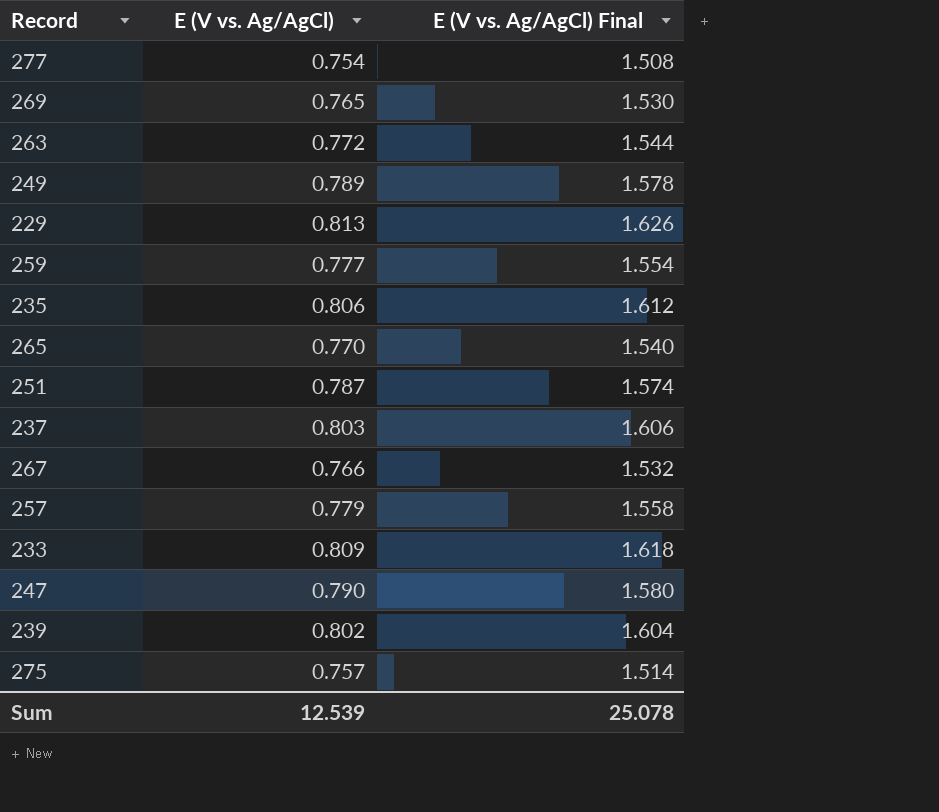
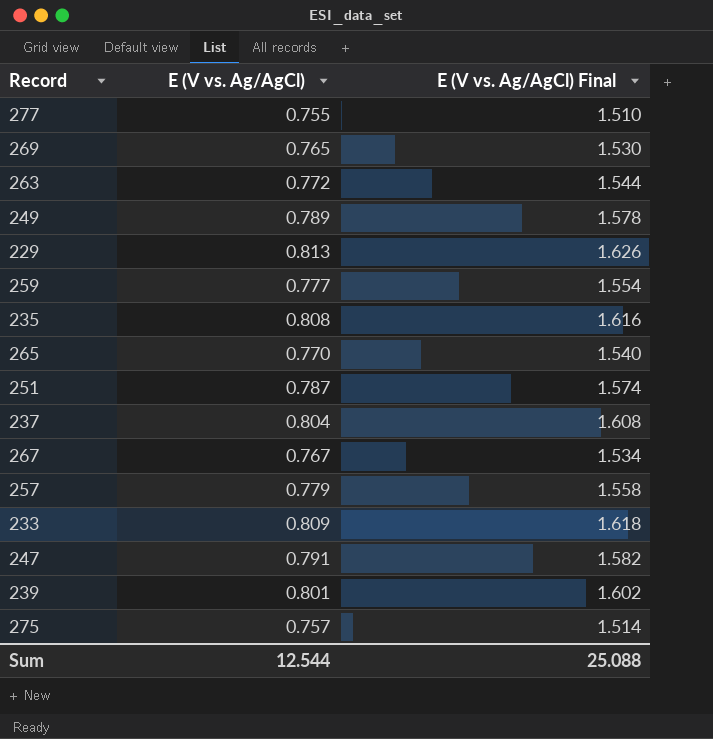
277 | E (V vs. Ag/AgCl): 0.754 -> 0.755
277 | E (V vs. Ag/AgCl) Final: 1.508 -> 1.510
235 | E (V vs. Ag/AgCl): 0.806 -> 0.808
235 | E (V vs. Ag/AgCl) Final: 1.612 -> 1.616
237 | E (V vs. Ag/AgCl): 0.803 -> 0.804
237 | E (V vs. Ag/AgCl) Final: 1.606 -> 1.608
267 | E (V vs. Ag/AgCl): 0.766 -> 0.767
267 | E (V vs. Ag/AgCl) Final: 1.532 -> 1.534
247 | E (V vs. Ag/AgCl): 0.790 -> 0.791
247 | E (V vs. Ag/AgCl) Final: 1.580 -> 1.582
239 | E (V vs. Ag/AgCl): 0.802 -> 0.801
239 | E (V vs. Ag/AgCl) Final: 1.604 -> 1.602
Sum | E (V vs. Ag/AgCl): 12.539 -> 12.544
Sum | E (V vs. Ag/AgCl) Final: 25.078 -> 25.088

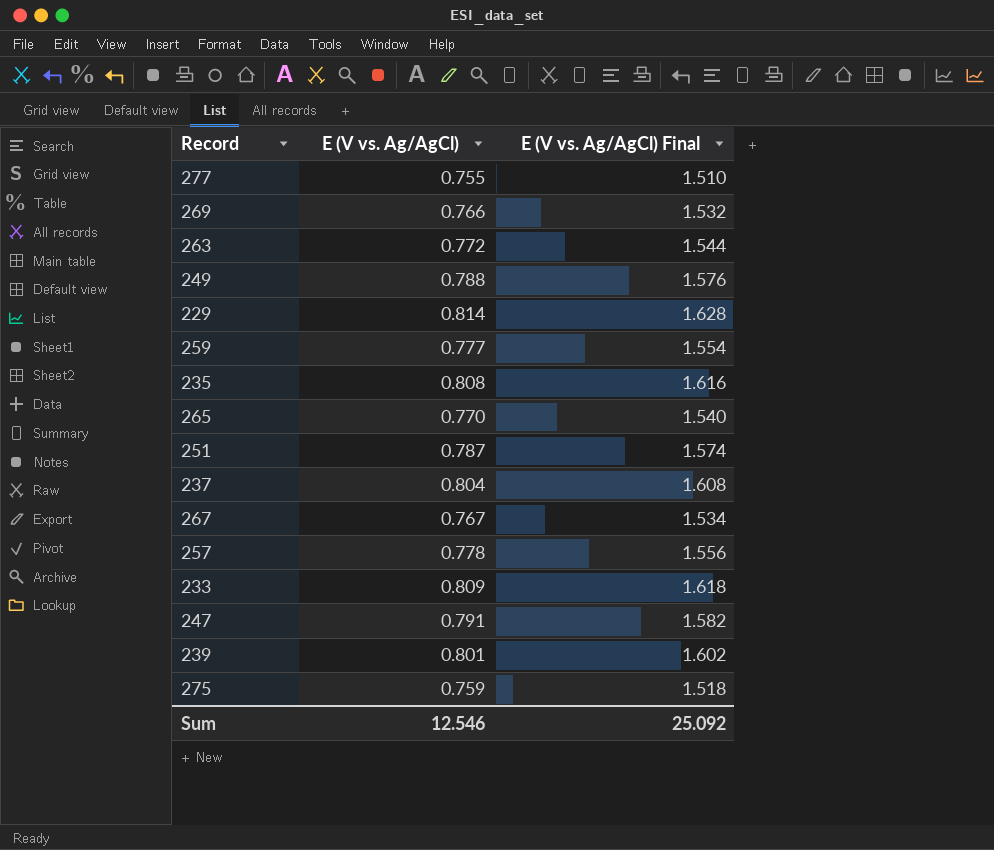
269 | E (V vs. Ag/AgCl): 0.765 -> 0.766
269 | E (V vs. Ag/AgCl) Final: 1.530 -> 1.532
249 | E (V vs. Ag/AgCl): 0.789 -> 0.788
249 | E (V vs. Ag/AgCl) Final: 1.578 -> 1.576
229 | E (V vs. Ag/AgCl): 0.813 -> 0.814
229 | E (V vs. Ag/AgCl) Final: 1.626 -> 1.628
257 | E (V vs. Ag/AgCl): 0.779 -> 0.778
257 | E (V vs. Ag/AgCl) Final: 1.558 -> 1.556
275 | E (V vs. Ag/AgCl): 0.757 -> 0.759
275 | E (V vs. Ag/AgCl) Final: 1.514 -> 1.518
Sum | E (V vs. Ag/AgCl): 12.544 -> 12.546
Sum | E (V vs. Ag/AgCl) Final: 25.088 -> 25.092

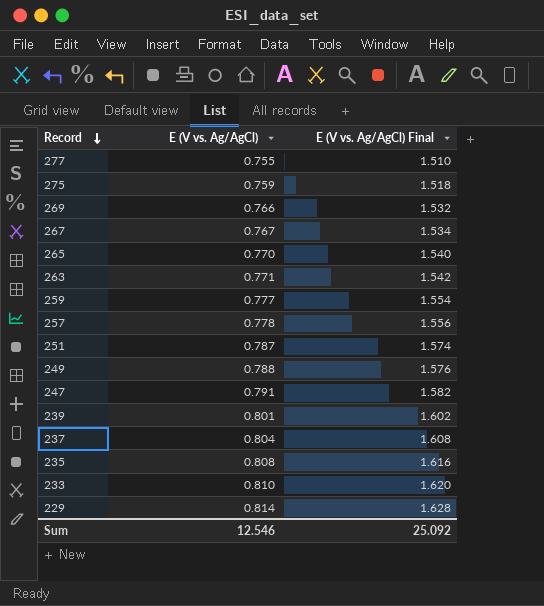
row order: none -> Record descending
263 | E (V vs. Ag/AgCl): 0.772 -> 0.771
263 | E (V vs. Ag/AgCl) Final: 1.544 -> 1.542
233 | E (V vs. Ag/AgCl): 0.809 -> 0.810
233 | E (V vs. Ag/AgCl) Final: 1.618 -> 1.620

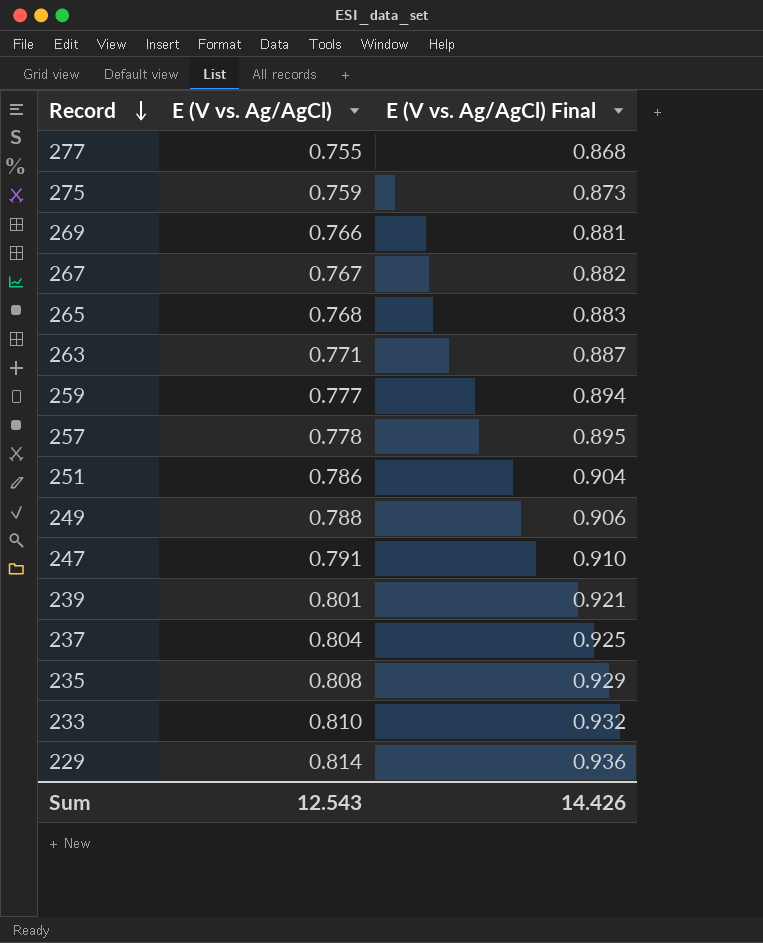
column E (V vs. Ag/AgCl) Final | formula: [E (V vs. Ag/AgCl)] * 2 -> [E (V vs. Ag/AgCl)] * 1.15
265 | E (V vs. Ag/AgCl): 0.770 -> 0.768
251 | E (V vs. Ag/AgCl): 0.787 -> 0.786
Sum | E (V vs. Ag/AgCl): 12.546 -> 12.543
Sum | E (V vs. Ag/AgCl) Final: 25.092 -> 14.426

